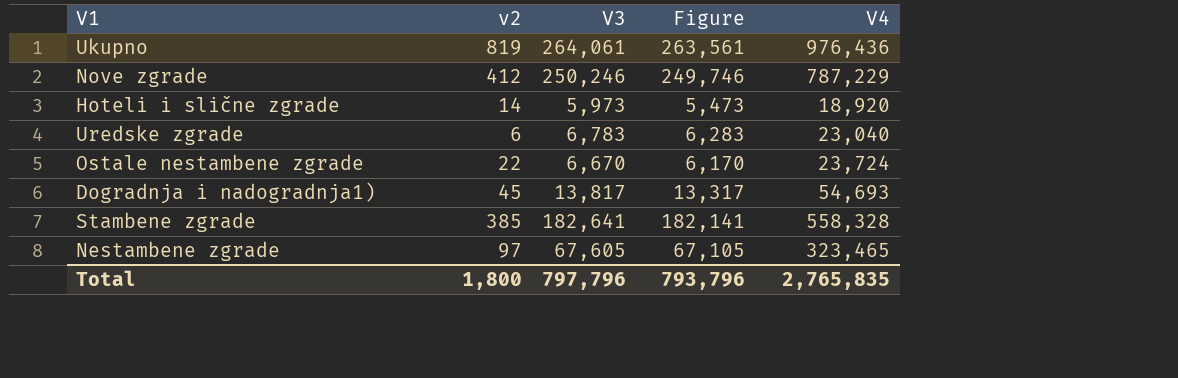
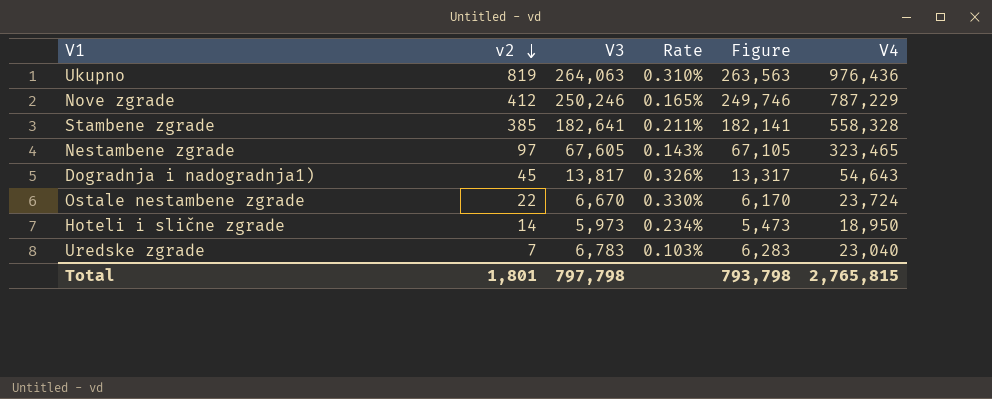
row order: none -> v2 descending
column Rate | formula: none -> [v2] / [V3]
Ukupno | V3: 264,061 -> 264,063
Ukupno | Figure: 263,561 -> 263,563
Dogradnja i nadogradnja1) | V4: 54,693 -> 54,643
Hoteli i slične zgrade | V4: 18,920 -> 18,950
Uredske zgrade | v2: 6 -> 7
Total | v2: 1,800 -> 1,801
Total | V3: 797,796 -> 797,798
Total | Figure: 793,796 -> 793,798
Total | V4: 2,765,835 -> 2,765,815

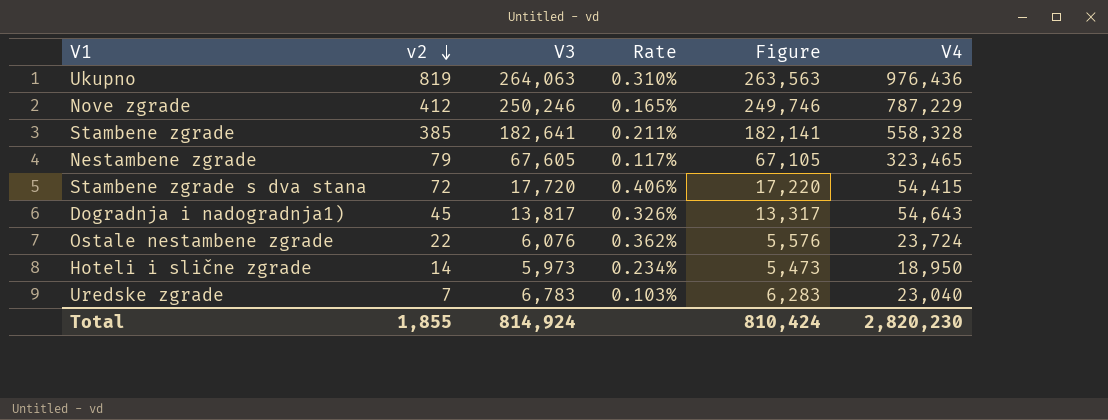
Nestambene zgrade | v2: 97 -> 79
Nestambene zgrade | Rate: 0.143% -> 0.117%
row Stambene zgrade s dva stana: none -> 72 | 17,720 | 0.406% | 17,220 | 54,415
Ostale nestambene zgrade | V3: 6,670 -> 6,076
Ostale nestambene zgrade | Rate: 0.330% -> 0.362%
Ostale nestambene zgrade | Figure: 6,170 -> 5,576
Total | v2: 1,801 -> 1,855
Total | V3: 797,798 -> 814,924
Total | Figure: 793,798 -> 810,424
Total | V4: 2,765,815 -> 2,820,230

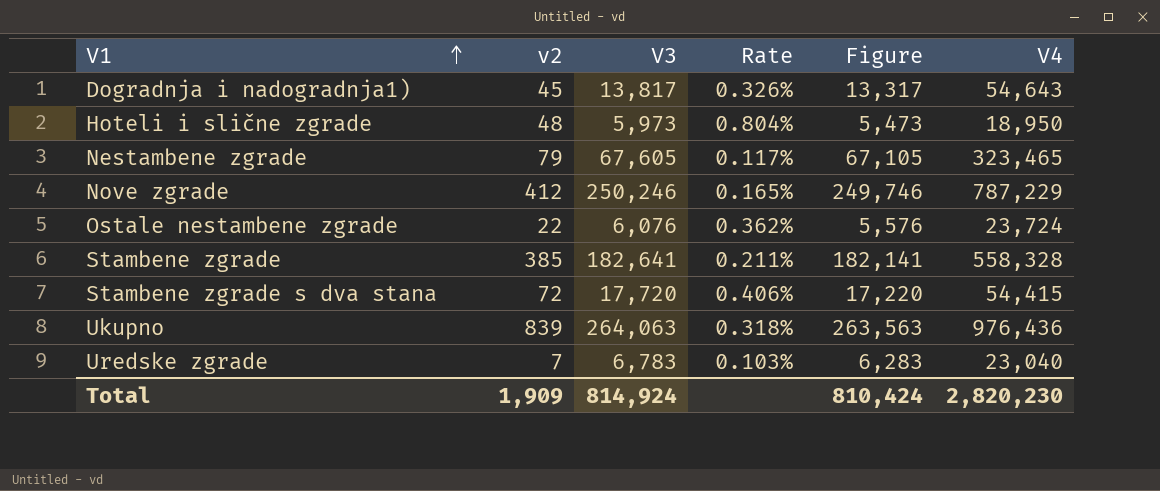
row order: v2 descending -> V1 ascending
Hoteli i slične zgrade | v2: 14 -> 48
Hoteli i slične zgrade | Rate: 0.234% -> 0.804%
Ukupno | v2: 819 -> 839
Ukupno | Rate: 0.310% -> 0.318%
Total | v2: 1,855 -> 1,909

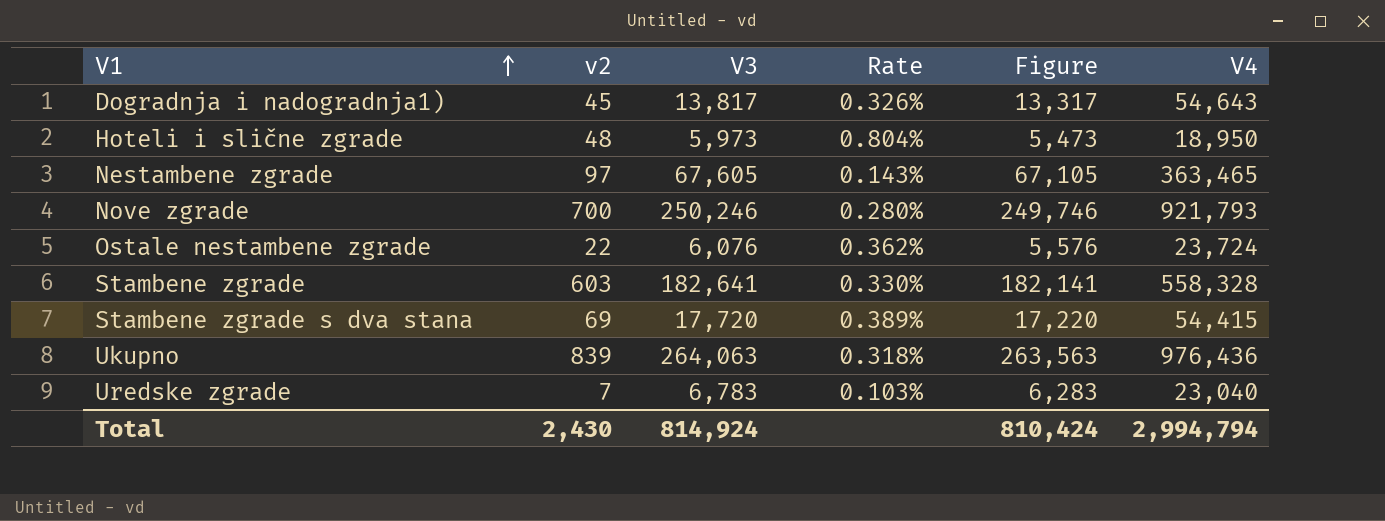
Nestambene zgrade | v2: 79 -> 97
Nestambene zgrade | Rate: 0.117% -> 0.143%
Nestambene zgrade | V4: 323,465 -> 363,465
Nove zgrade | v2: 412 -> 700
Nove zgrade | Rate: 0.165% -> 0.280%
Nove zgrade | V4: 787,229 -> 921,793
Stambene zgrade | v2: 385 -> 603
Stambene zgrade | Rate: 0.211% -> 0.330%
Stambene zgrade s dva stana | v2: 72 -> 69
Stambene zgrade s dva stana | Rate: 0.406% -> 0.389%
Total | v2: 1,909 -> 2,430
Total | V4: 2,820,230 -> 2,994,794

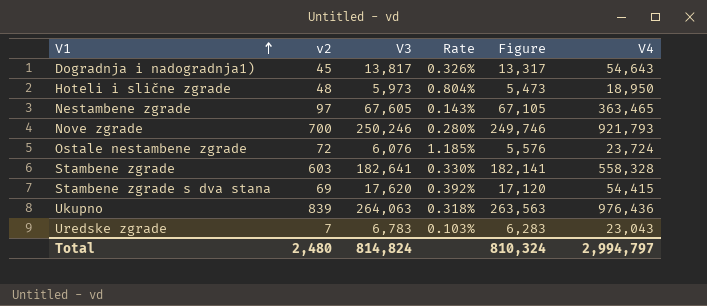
Ostale nestambene zgrade | v2: 22 -> 72
Ostale nestambene zgrade | Rate: 0.362% -> 1.185%
Stambene zgrade s dva stana | V3: 17,720 -> 17,620
Stambene zgrade s dva stana | Rate: 0.389% -> 0.392%
Stambene zgrade s dva stana | Figure: 17,220 -> 17,120
Uredske zgrade | V4: 23,040 -> 23,043
Total | v2: 2,430 -> 2,480
Total | V3: 814,924 -> 814,824
Total | Figure: 810,424 -> 810,324
Total | V4: 2,994,794 -> 2,994,797

